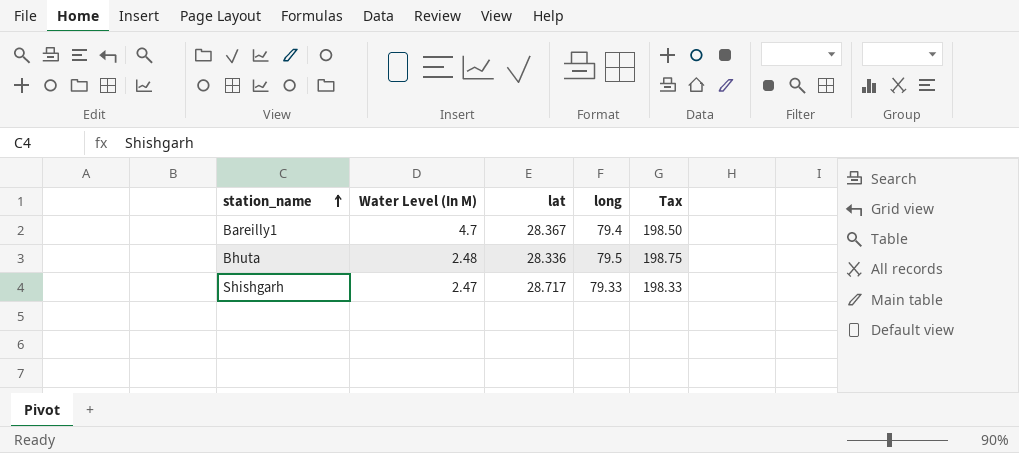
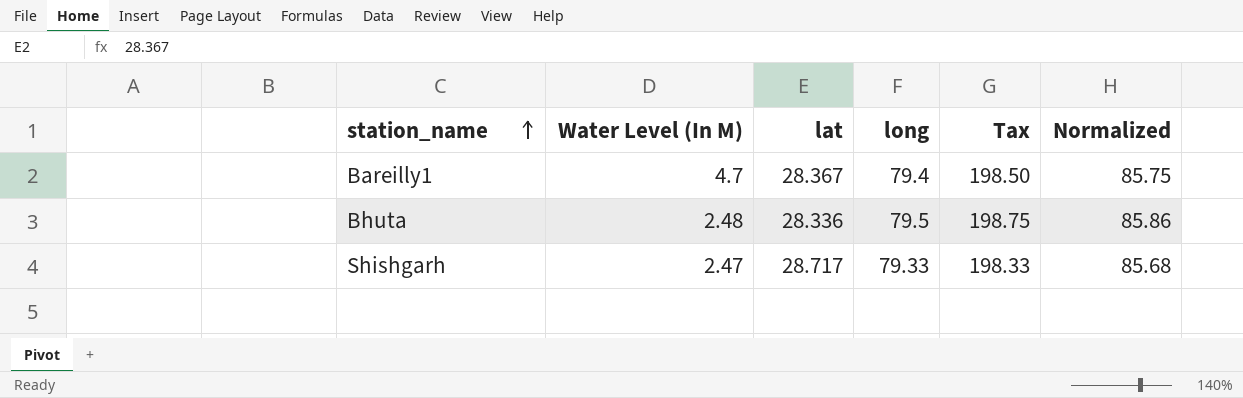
column Normalized | formula: none -> [long] * 1.08

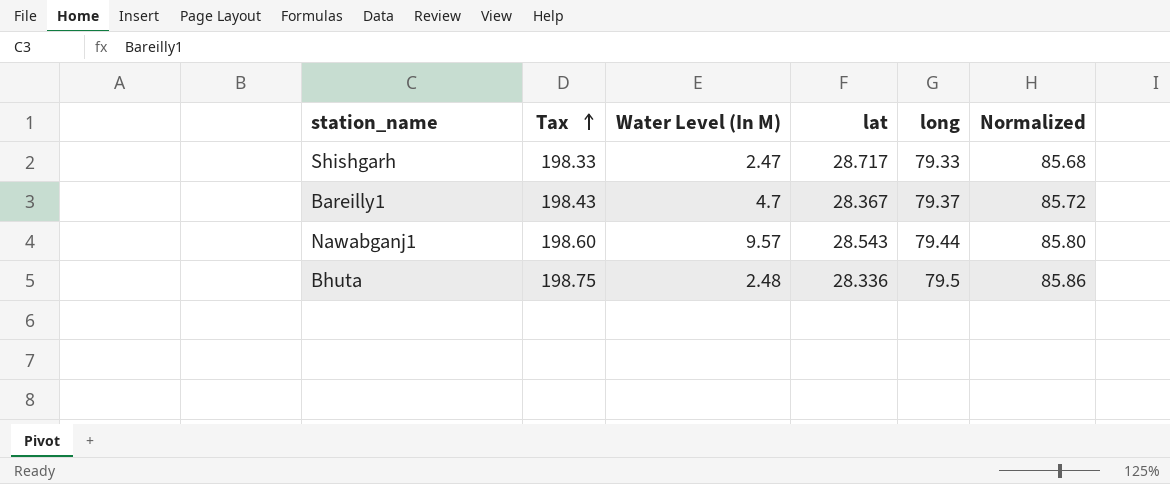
row order: station_name ascending -> Tax ascending
column Tax | position: 5 -> 2
Bareilly1 | Tax: 198.50 -> 198.43
Bareilly1 | long: 79.4 -> 79.37
Bareilly1 | Normalized: 85.75 -> 85.72
row Nawabganj1: none -> 198.60 | 9.57 | 28.543 | 79.44 | 85.80

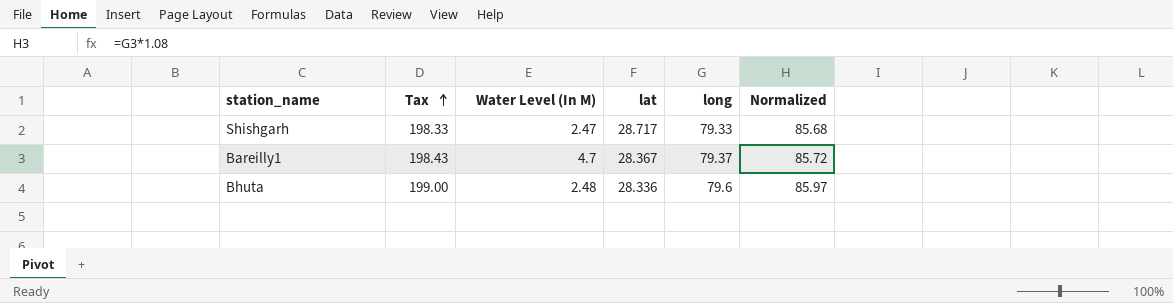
row Nawabganj1: 198.60 | 9.57 | 28.543 | 79.44 | 85.80 -> none
Bhuta | Tax: 198.75 -> 199.00
Bhuta | long: 79.5 -> 79.6
Bhuta | Normalized: 85.86 -> 85.97

